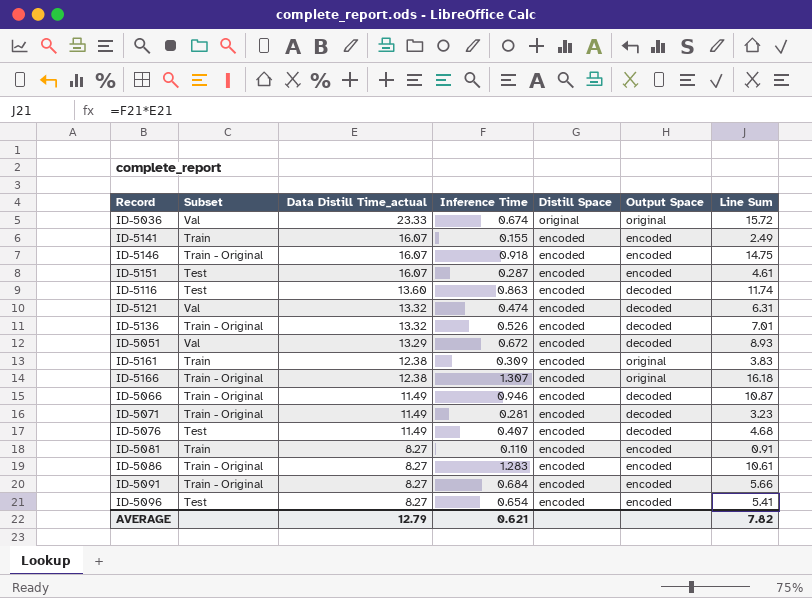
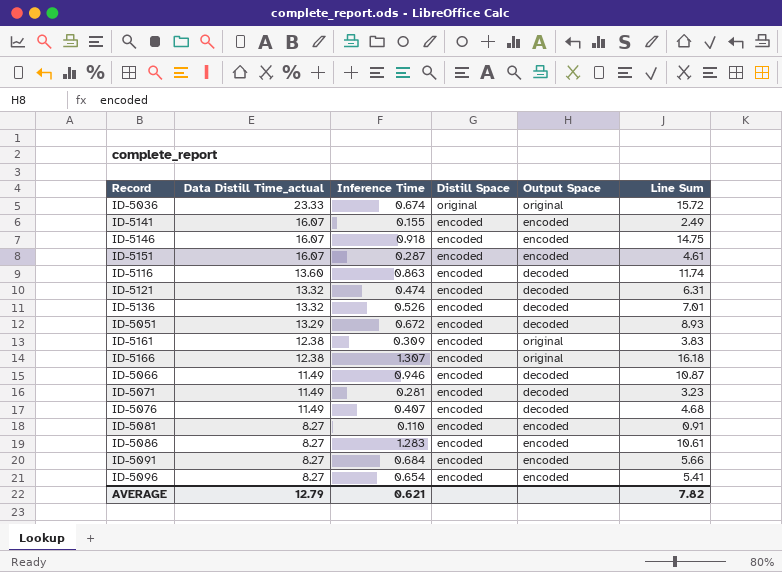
column Subset | position: 2 -> none

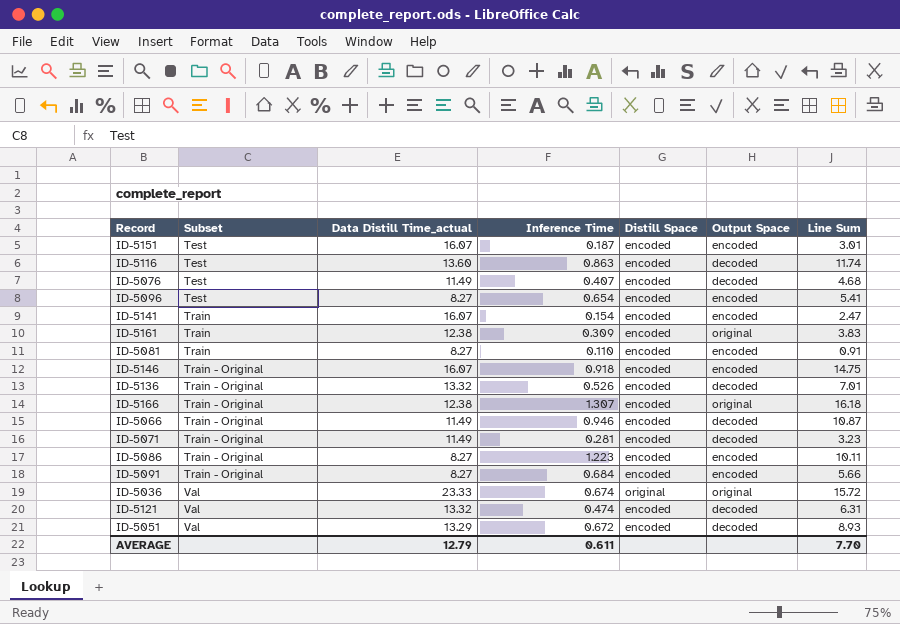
row order: Data Distill Time_actual descending -> Subset ascending
column Subset | position: none -> 2
ID-5151 | Inference Time: 0.287 -> 0.187
ID-5151 | Line Sum: 4.61 -> 3.01
ID-5141 | Inference Time: 0.155 -> 0.154
ID-5141 | Line Sum: 2.49 -> 2.47
ID-5086 | Inference Time: 1.283 -> 1.223
ID-5086 | Line Sum: 10.61 -> 10.11
AVERAGE | Inference Time: 0.621 -> 0.611
AVERAGE | Line Sum: 7.82 -> 7.70

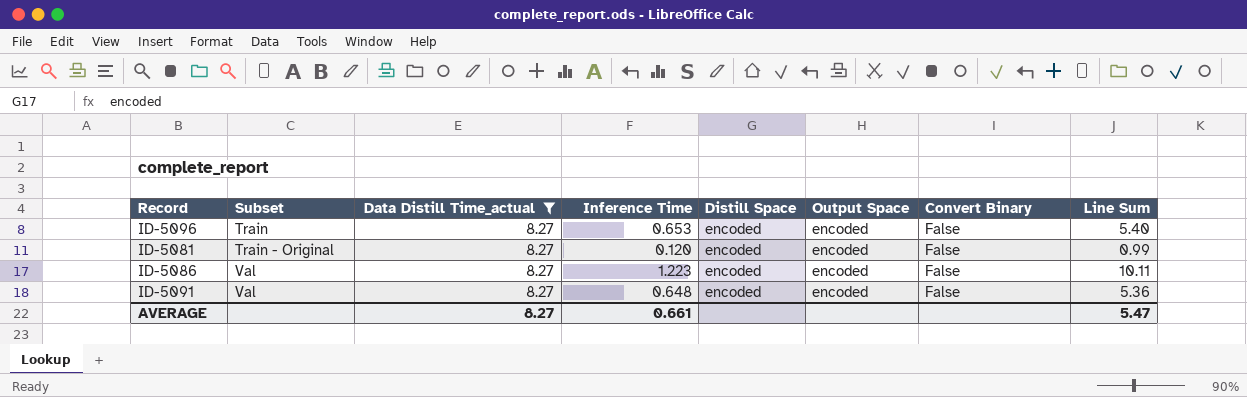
filter: none -> Data Distill Time_actual = 8.27
column Convert Binary | position: none -> 7
ID-5096 | Subset: Test -> Train
ID-5096 | Inference Time: 0.654 -> 0.653
ID-5096 | Line Sum: 5.41 -> 5.40
ID-5081 | Subset: Train -> Train - Original
ID-5081 | Inference Time: 0.110 -> 0.120
ID-5081 | Line Sum: 0.91 -> 0.99
ID-5086 | Subset: Train - Original -> Val
ID-5091 | Subset: Train - Original -> Val
ID-5091 | Inference Time: 0.684 -> 0.648
ID-5091 | Line Sum: 5.66 -> 5.36
AVERAGE | Data Distill Time_actual: 12.79 -> 8.27
AVERAGE | Inference Time: 0.611 -> 0.661
AVERAGE | Line Sum: 7.70 -> 5.47

